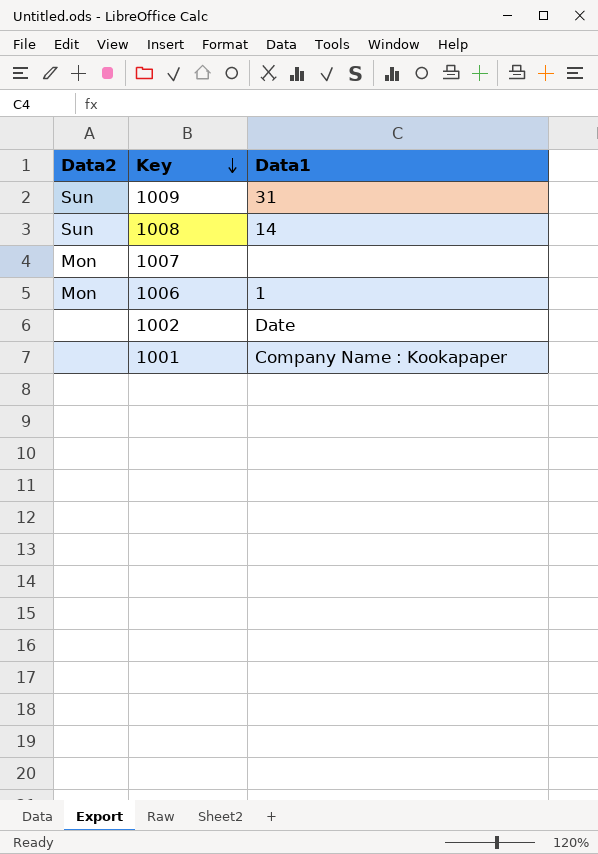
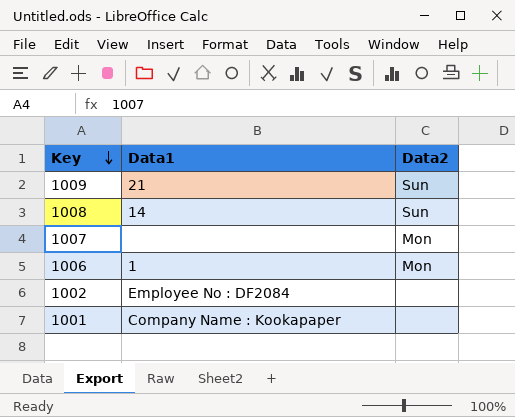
column Data2 | position: 1 -> 3
1009 | Data1: 31 -> 21
1002 | Data1: Date -> Employee No : DF2084

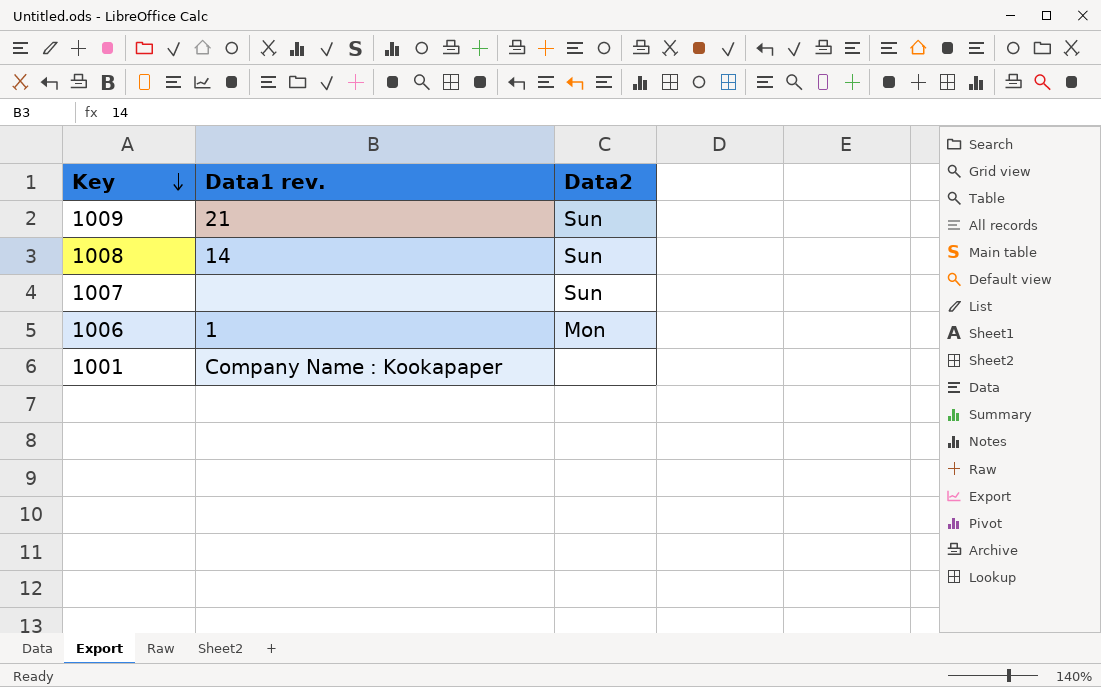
column name: Data1 -> Data1 rev.
row 1002: Employee No : DF2084 | none -> none
1007 | Data2: Mon -> Sun

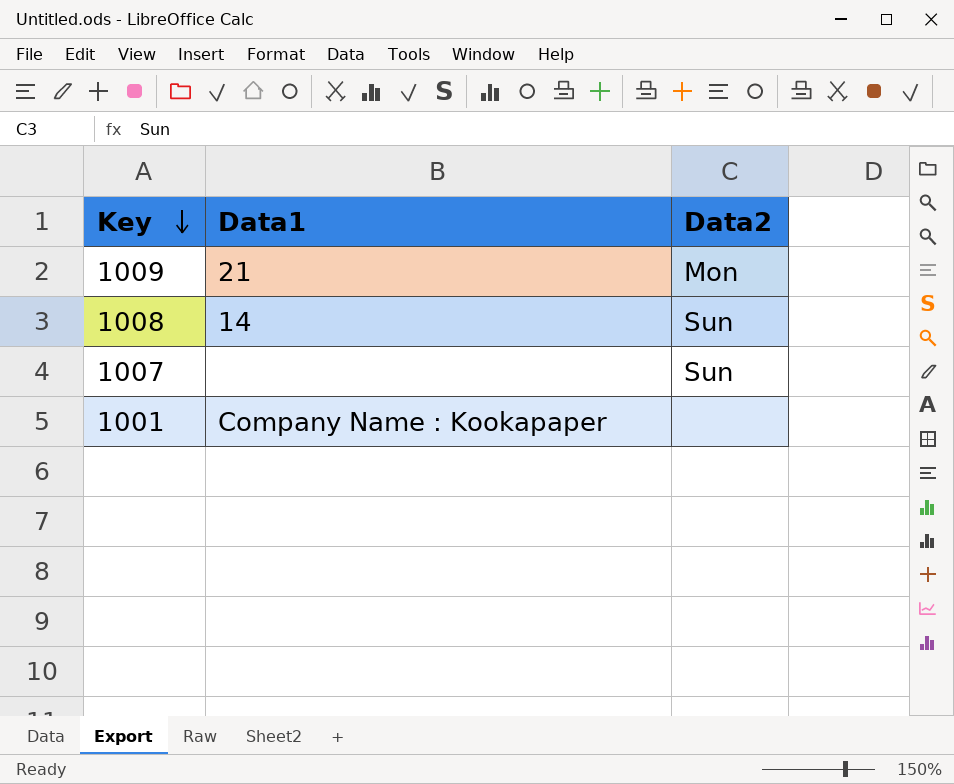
column name: Data1 rev. -> Data1
row 1006: 1 | Mon -> none
1009 | Data2: Sun -> Mon

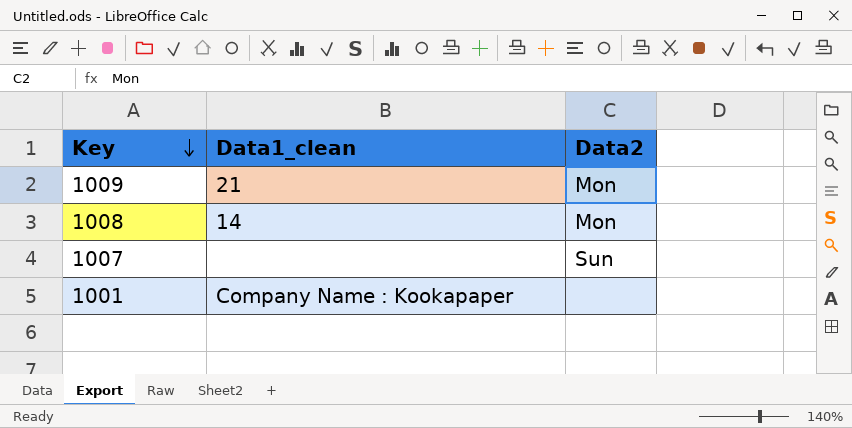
column name: Data1 -> Data1_clean
1008 | Data2: Sun -> Mon

